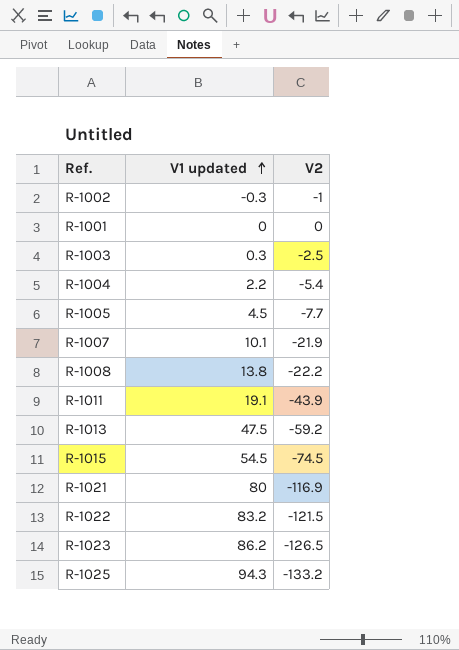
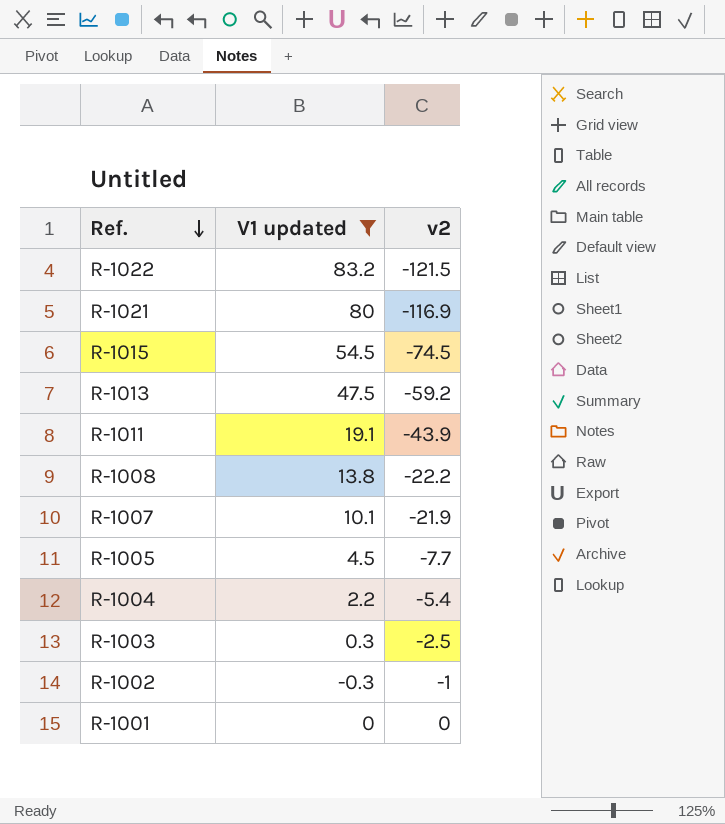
filter: none -> V1 updated <= 83.2
row order: V1 updated ascending -> Ref. descending
column name: V2 -> v2

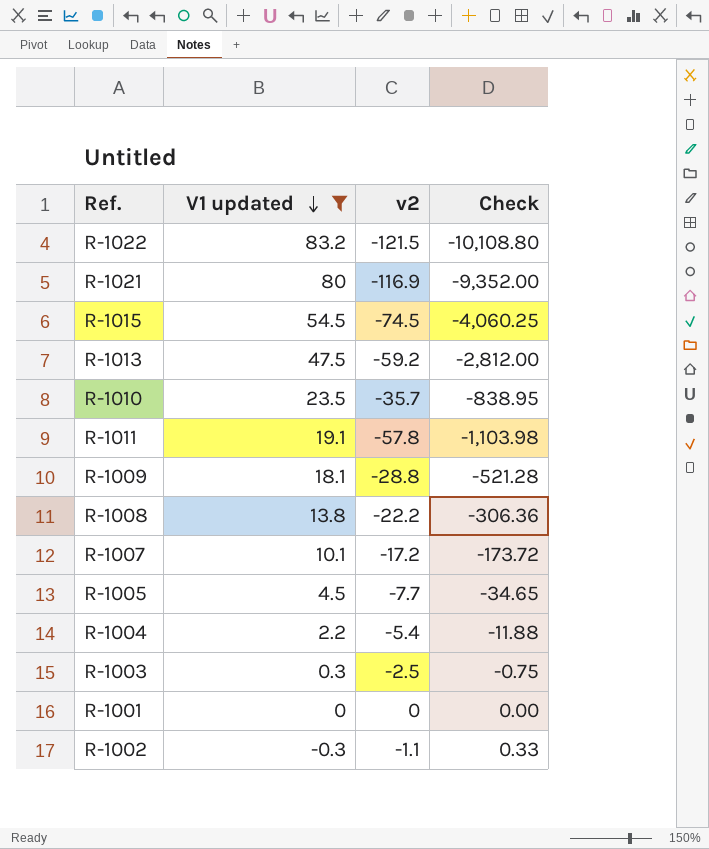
row order: Ref. descending -> V1 updated descending
column Check | formula: none -> [V1 updated] * [v2]
row R-1010: none -> 23.5 | -35.7 | -838.95
R-1011 | v2: -43.9 -> -57.8
row R-1009: none -> 18.1 | -28.8 | -521.28
R-1007 | v2: -21.9 -> -17.2
R-1002 | v2: -1 -> -1.1

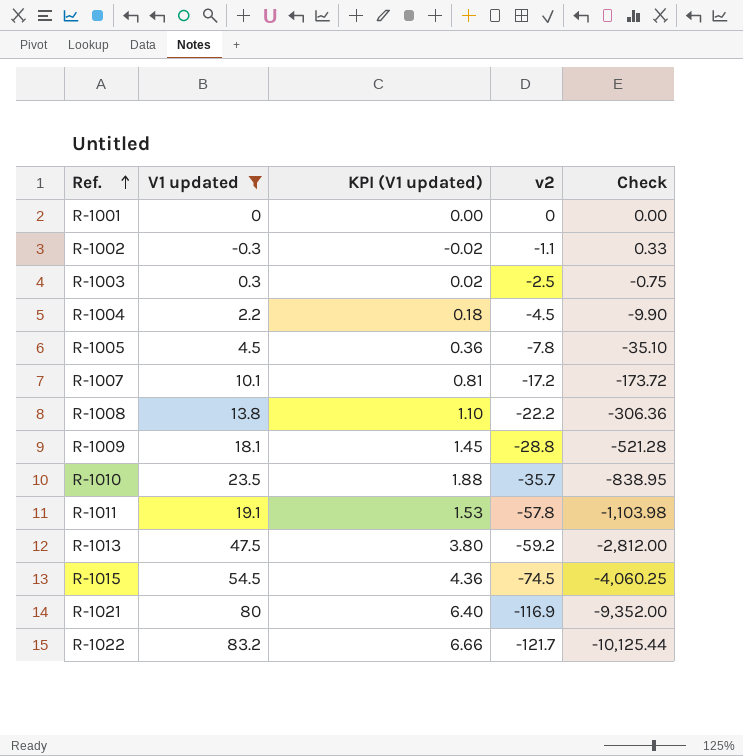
row order: V1 updated descending -> Ref. ascending
column KPI (V1 updated) | formula: none -> [V1 updated] * 0.08
R-1004 | v2: -5.4 -> -4.5
R-1004 | Check: -11.88 -> -9.90
R-1005 | v2: -7.7 -> -7.8
R-1005 | Check: -34.65 -> -35.10
R-1022 | v2: -121.5 -> -121.7
R-1022 | Check: -10,108.80 -> -10,125.44

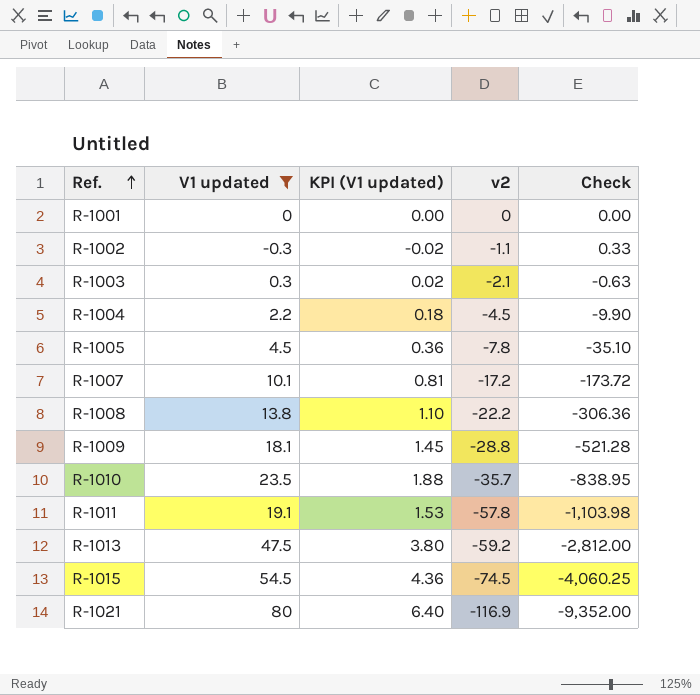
row R-1022: 83.2 | 6.66 | -121.7 | -10,125.44 -> none
R-1003 | v2: -2.5 -> -2.1
R-1003 | Check: -0.75 -> -0.63

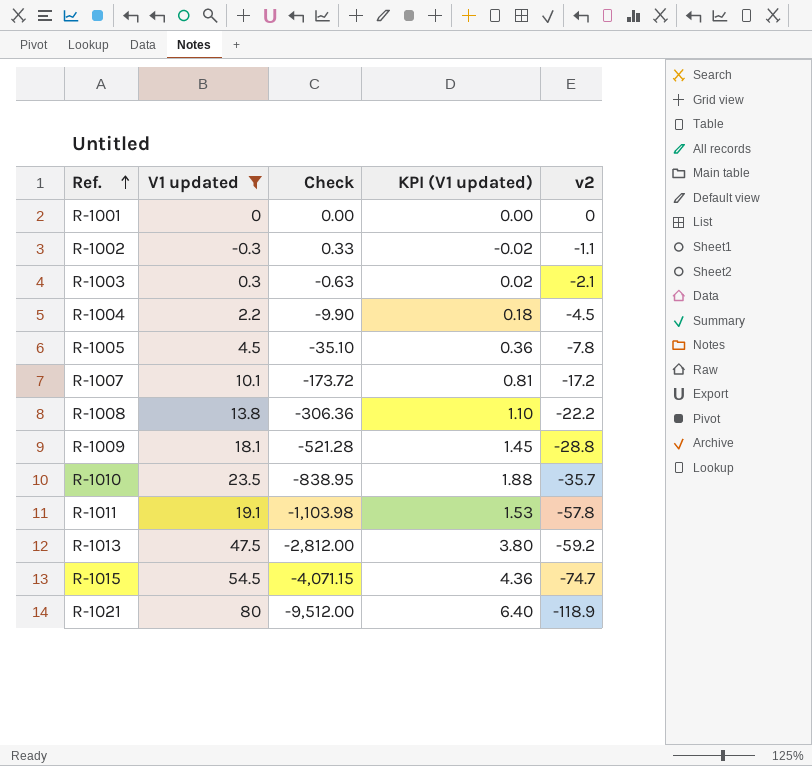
column Check | position: 5 -> 3
R-1015 | Check: -4,060.25 -> -4,071.15
R-1015 | v2: -74.5 -> -74.7
R-1021 | Check: -9,352.00 -> -9,512.00
R-1021 | v2: -116.9 -> -118.9

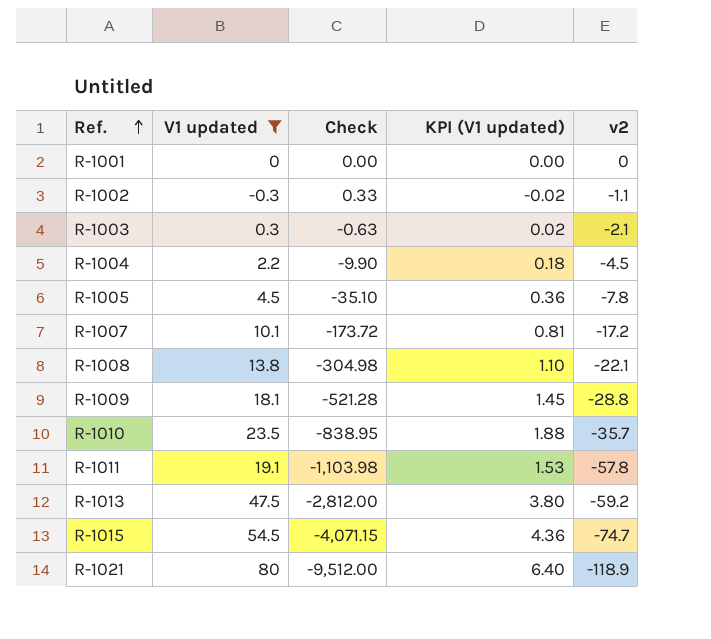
R-1008 | Check: -306.36 -> -304.98
R-1008 | v2: -22.2 -> -22.1

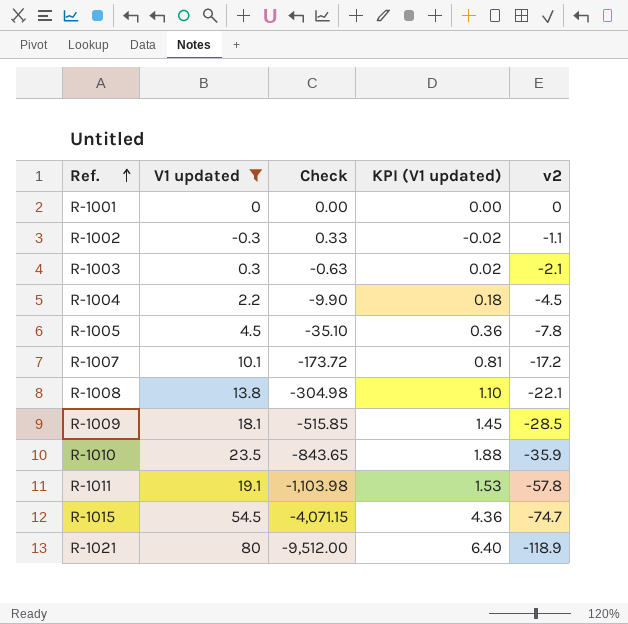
row R-1013: 47.5 | -2,812.00 | 3.80 | -59.2 -> none
R-1009 | Check: -521.28 -> -515.85
R-1009 | v2: -28.8 -> -28.5
R-1010 | Check: -838.95 -> -843.65
R-1010 | v2: -35.7 -> -35.9

